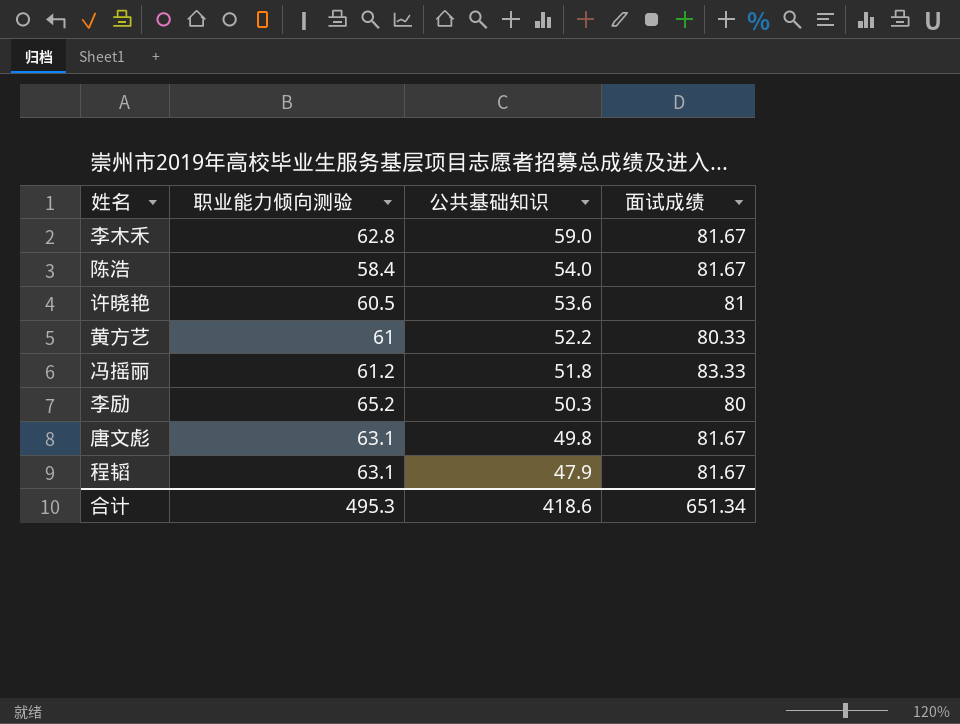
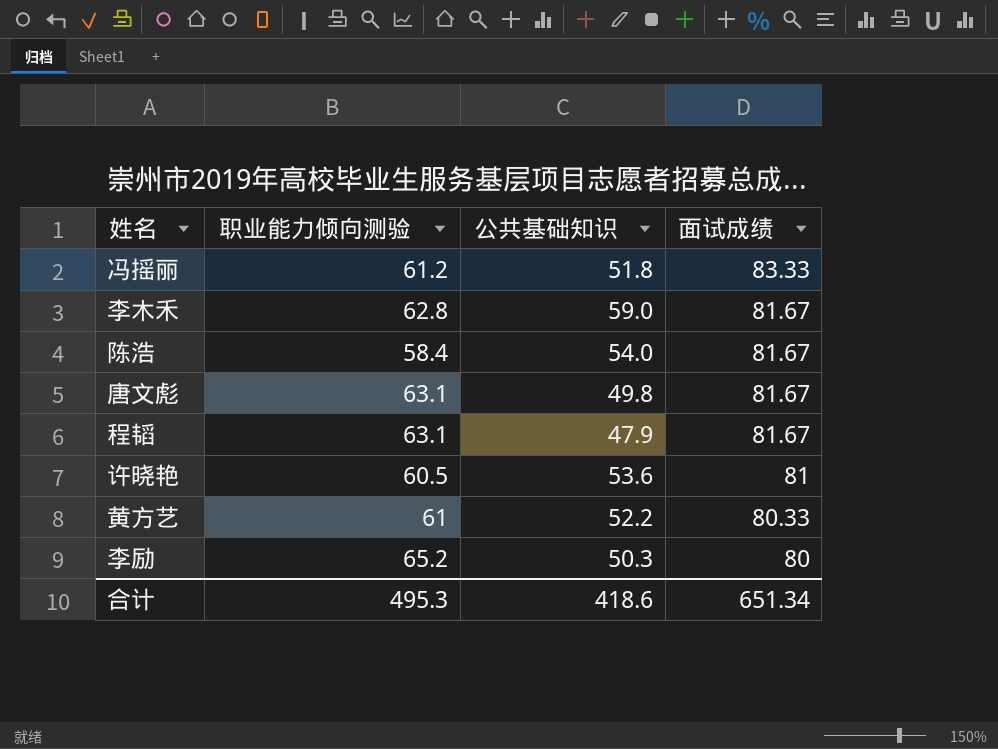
row order: 公共基础知识 descending -> 面试成绩 descending

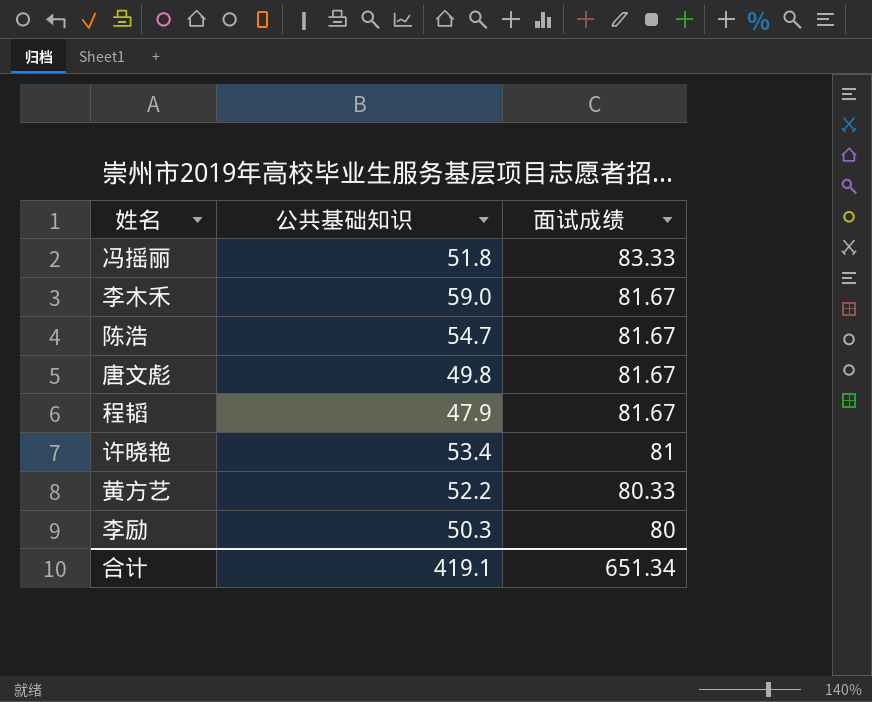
column 职业能力倾向测验 | position: 2 -> none
陈浩 | 公共基础知识: 54.0 -> 54.7
许晓艳 | 公共基础知识: 53.6 -> 53.4
合计 | 公共基础知识: 418.6 -> 419.1

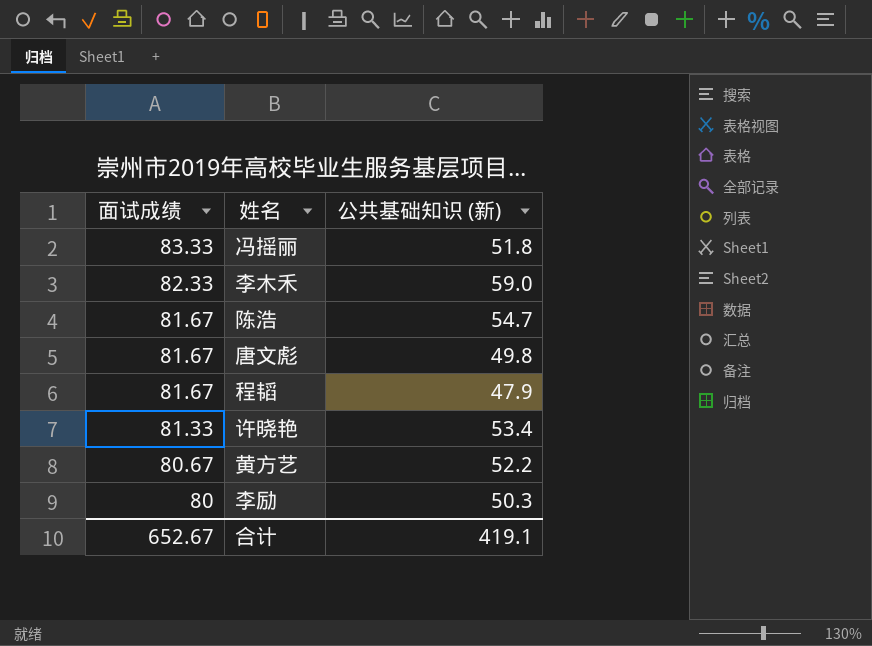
column 面试成绩 | position: 3 -> 1
column name: 公共基础知识 -> 公共基础知识 (新)
李木禾 | 面试成绩: 81.67 -> 82.33
许晓艳 | 面试成绩: 81 -> 81.33
黄方艺 | 面试成绩: 80.33 -> 80.67
合计 | 面试成绩: 651.34 -> 652.67

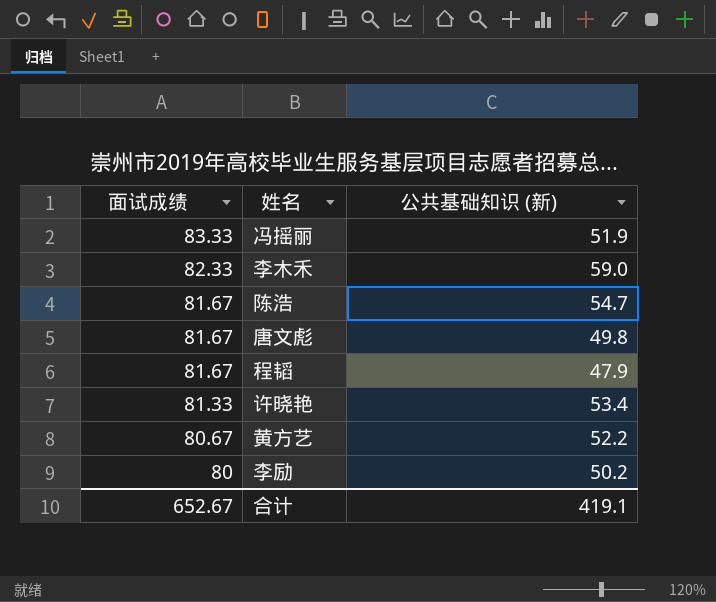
冯摇丽 | 公共基础知识 (新): 51.8 -> 51.9
李励 | 公共基础知识 (新): 50.3 -> 50.2

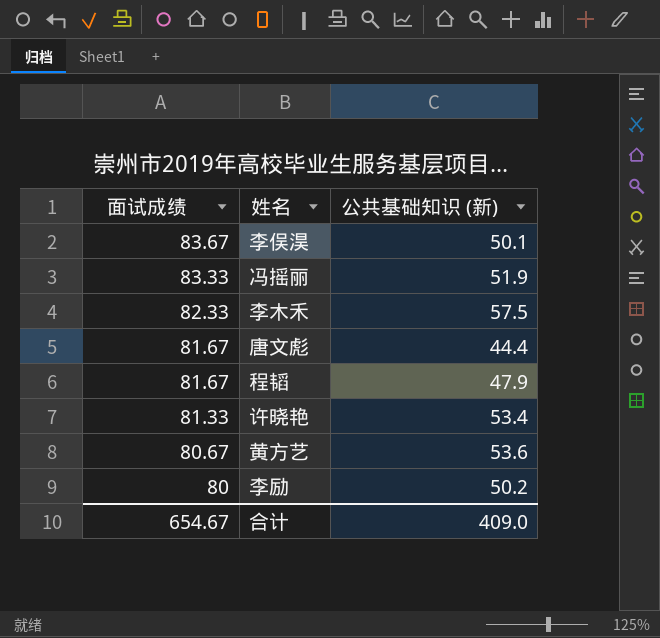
row 陈浩: 81.67 | 54.7 -> none
row 李俣淏: none -> 83.67 | 50.1
李木禾 | 公共基础知识 (新): 59.0 -> 57.5
唐文彪 | 公共基础知识 (新): 49.8 -> 44.4
黄方艺 | 公共基础知识 (新): 52.2 -> 53.6
合计 | 面试成绩: 652.67 -> 654.67
合计 | 公共基础知识 (新): 419.1 -> 409.0

